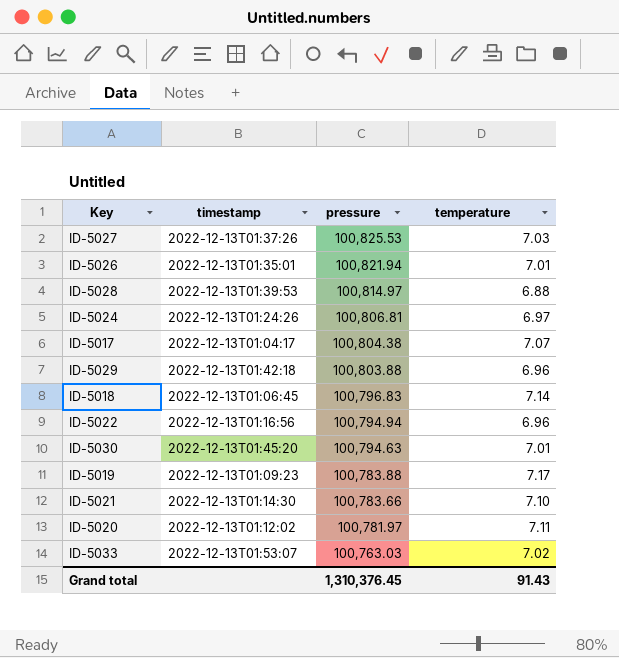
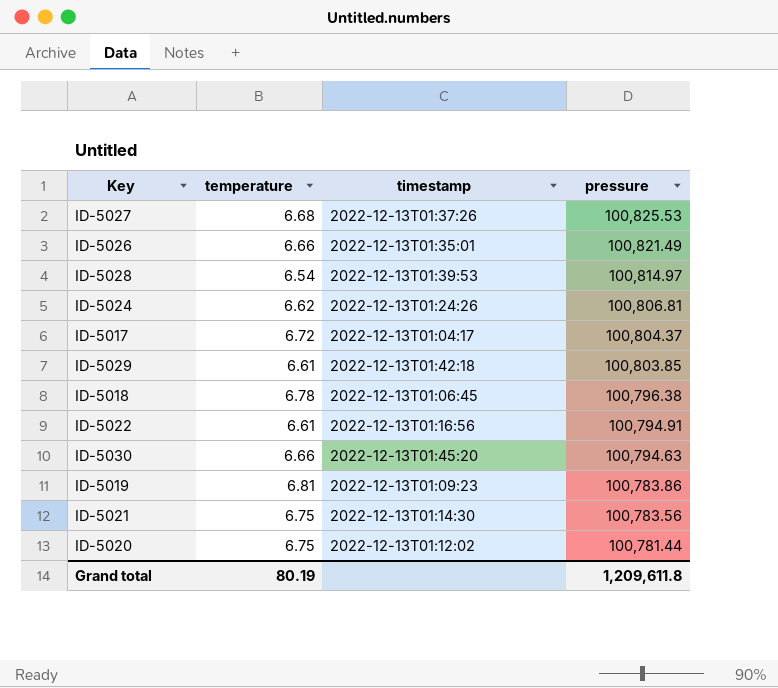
column temperature | position: 4 -> 2
row ID-5033: 2022-12-13T01:53:07 | 100,763.03 | 7.02 -> none
ID-5027 | temperature: 7.03 -> 6.68
ID-5026 | temperature: 7.01 -> 6.66
ID-5026 | pressure: 100,821.94 -> 100,821.49
ID-5028 | temperature: 6.88 -> 6.54
ID-5024 | temperature: 6.97 -> 6.62
ID-5017 | temperature: 7.07 -> 6.72
ID-5017 | pressure: 100,804.38 -> 100,804.37
ID-5029 | temperature: 6.96 -> 6.61
ID-5029 | pressure: 100,803.88 -> 100,803.85
ID-5018 | temperature: 7.14 -> 6.78
ID-5018 | pressure: 100,796.83 -> 100,796.38
ID-5022 | temperature: 6.96 -> 6.61
ID-5022 | pressure: 100,794.94 -> 100,794.91
ID-5030 | temperature: 7.01 -> 6.66
ID-5019 | temperature: 7.17 -> 6.81
ID-5019 | pressure: 100,783.88 -> 100,783.86
ID-5021 | temperature: 7.10 -> 6.75
ID-5021 | pressure: 100,783.66 -> 100,783.56
ID-5020 | temperature: 7.11 -> 6.75
ID-5020 | pressure: 100,781.97 -> 100,781.44
Grand total | temperature: 91.43 -> 80.19
Grand total | pressure: 1,310,376.45 -> 1,209,611.8

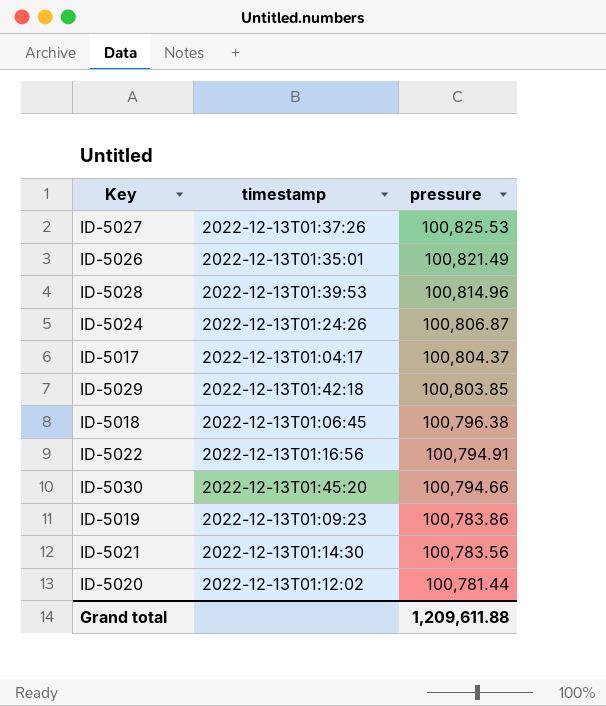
column temperature | position: 2 -> none
ID-5028 | pressure: 100,814.97 -> 100,814.96
ID-5024 | pressure: 100,806.81 -> 100,806.87
ID-5030 | pressure: 100,794.63 -> 100,794.66
Grand total | pressure: 1,209,611.8 -> 1,209,611.88

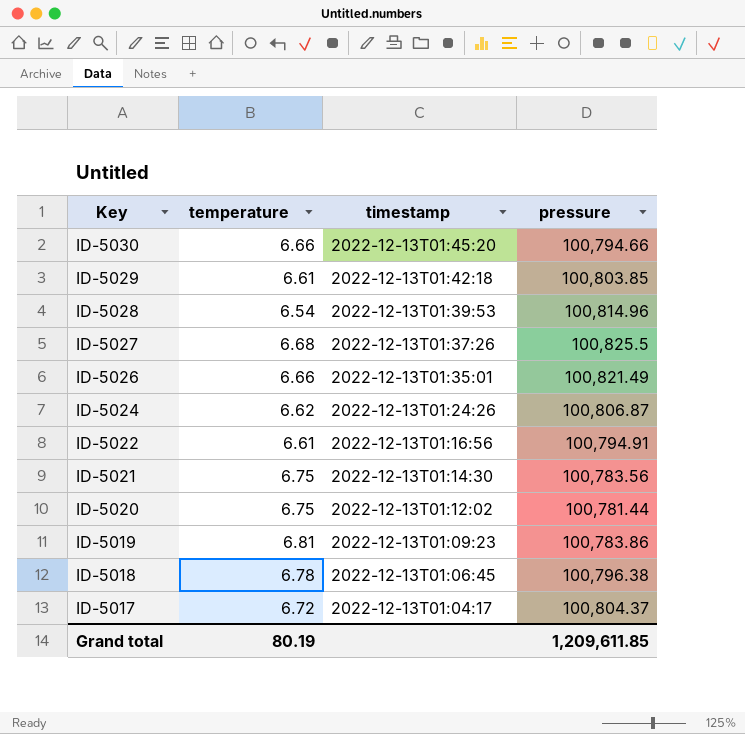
row order: pressure descending -> Key descending
column temperature | position: none -> 2
ID-5027 | pressure: 100,825.53 -> 100,825.5
Grand total | pressure: 1,209,611.88 -> 1,209,611.85

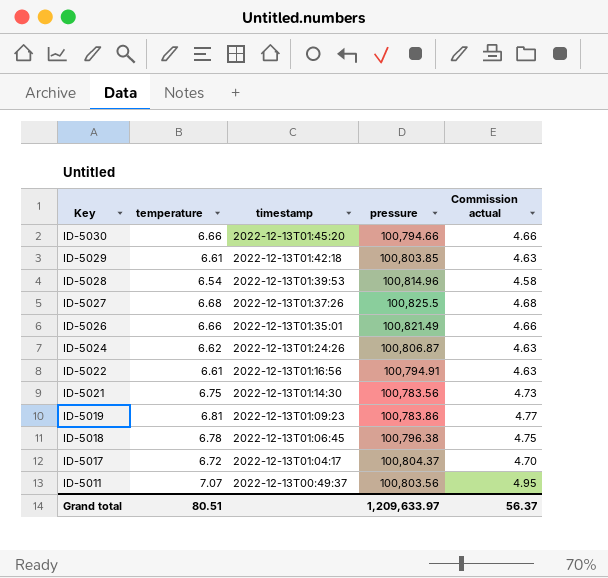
column Commission actual | formula: none -> [temperature] * 0.7
row ID-5020: 6.75 | 2022-12-13T01:12:02 | 100,781.44 -> none
row ID-5011: none -> 7.07 | 2022-12-13T00:49:37 | 100,803.56 | 4.95
Grand total | temperature: 80.19 -> 80.51
Grand total | pressure: 1,209,611.85 -> 1,209,633.97

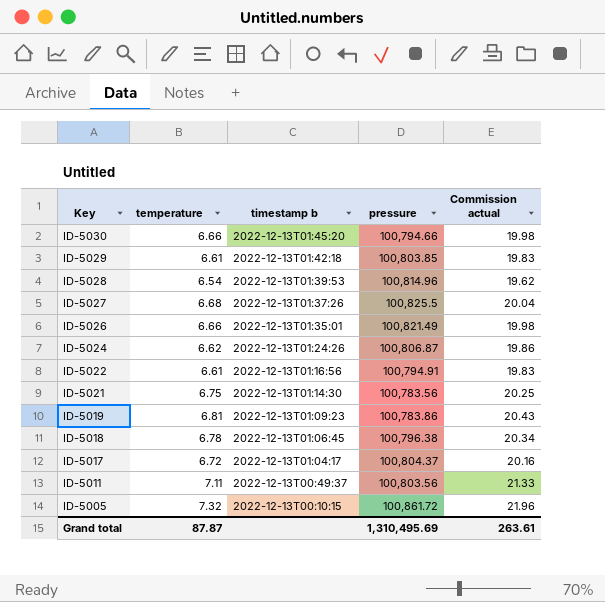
column name: timestamp -> timestamp b
column Commission actual | formula: [temperature] * 0.7 -> [temperature] * 3
ID-5011 | temperature: 7.07 -> 7.11
row ID-5005: none -> 7.32 | 2022-12-13T00:10:15 | 100,861.72 | 21.96
Grand total | temperature: 80.51 -> 87.87
Grand total | pressure: 1,209,633.97 -> 1,310,495.69
Grand total | Commission actual: 56.37 -> 263.61

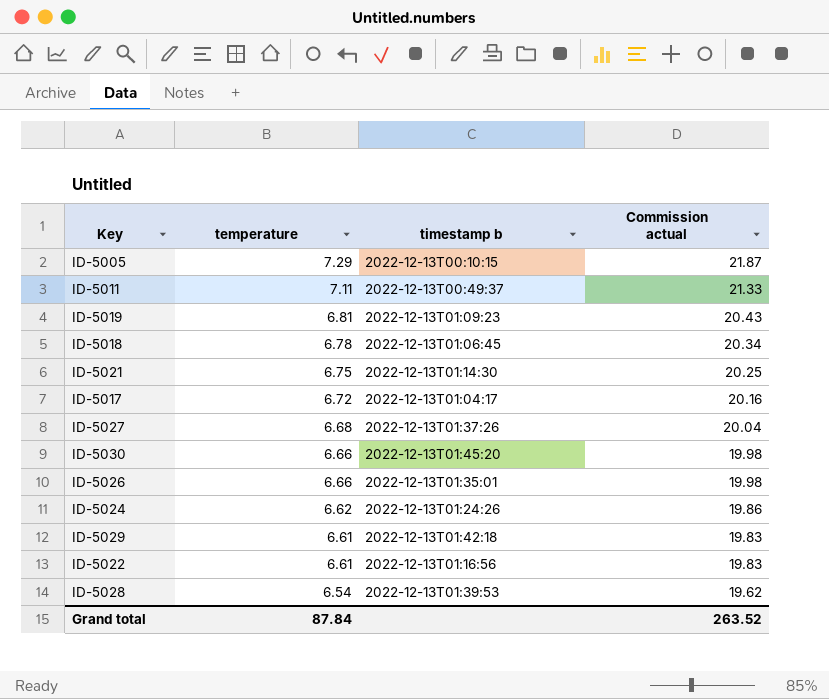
row order: Key descending -> temperature descending
column pressure | position: 4 -> none
ID-5005 | temperature: 7.32 -> 7.29
ID-5005 | Commission actual: 21.96 -> 21.87
Grand total | temperature: 87.87 -> 87.84
Grand total | Commission actual: 263.61 -> 263.52

